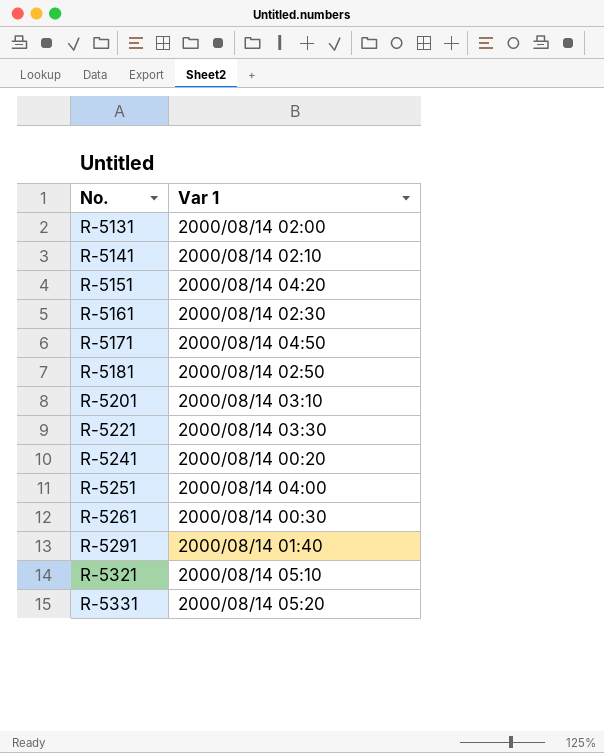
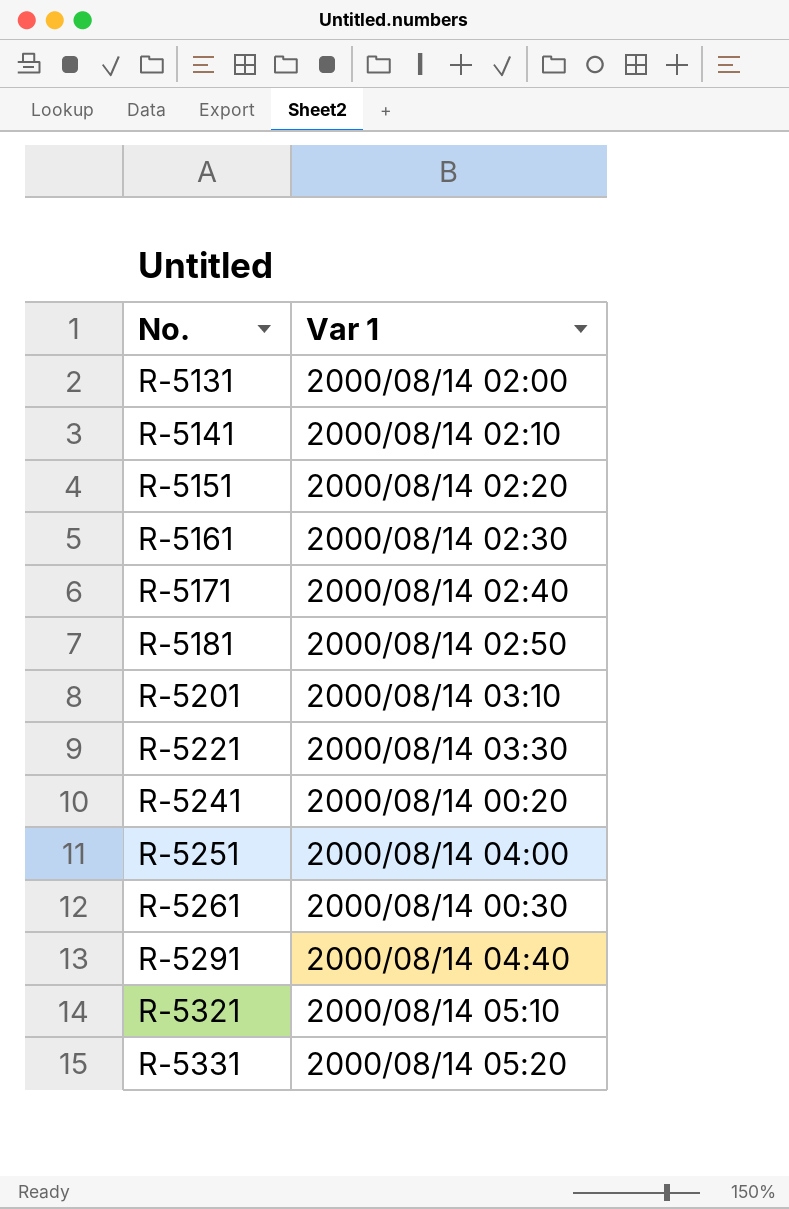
R-5151 | Var 1: 2000/08/14 04:20 -> 2000/08/14 02:20
R-5171 | Var 1: 2000/08/14 04:50 -> 2000/08/14 02:40
R-5291 | Var 1: 2000/08/14 01:40 -> 2000/08/14 04:40

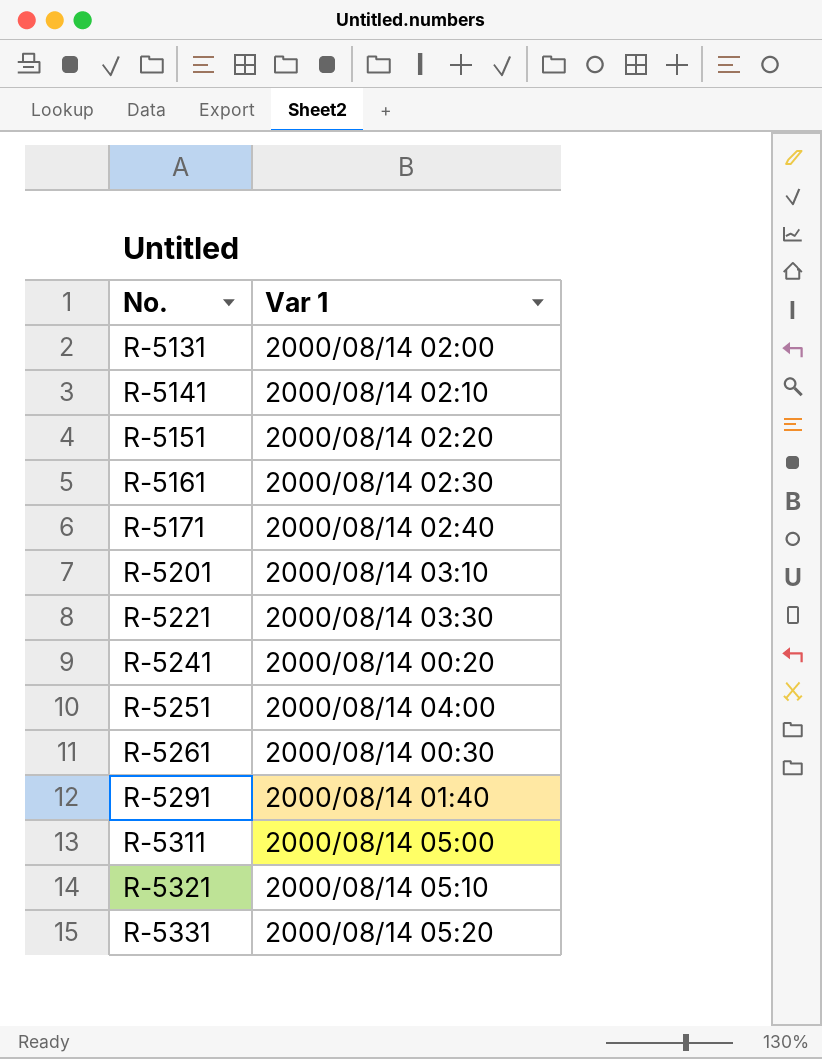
row R-5181: 2000/08/14 02:50 -> none
R-5291 | Var 1: 2000/08/14 04:40 -> 2000/08/14 01:40
row R-5311: none -> 2000/08/14 05:00

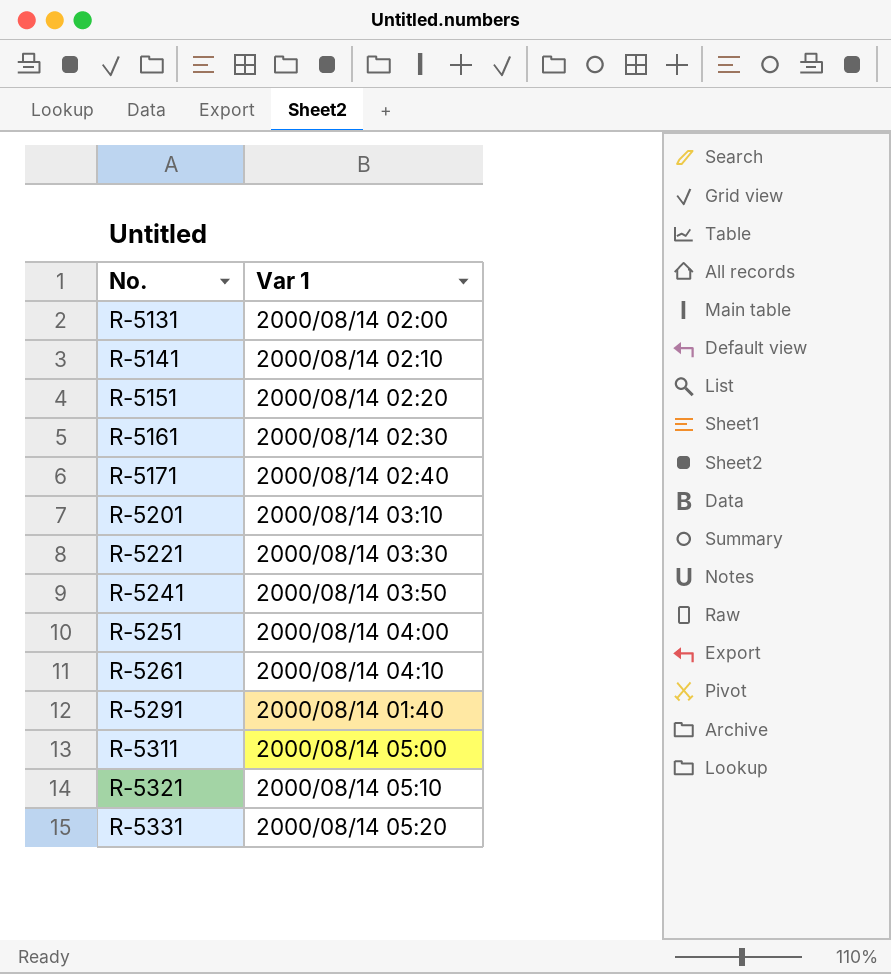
R-5241 | Var 1: 2000/08/14 00:20 -> 2000/08/14 03:50
R-5261 | Var 1: 2000/08/14 00:30 -> 2000/08/14 04:10

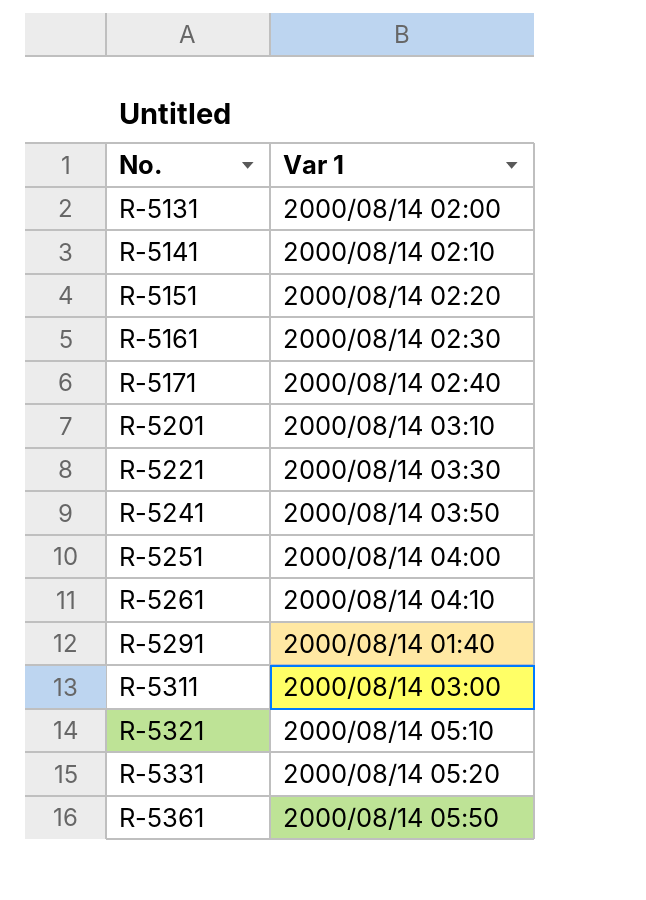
R-5311 | Var 1: 2000/08/14 05:00 -> 2000/08/14 03:00
row R-5361: none -> 2000/08/14 05:50

